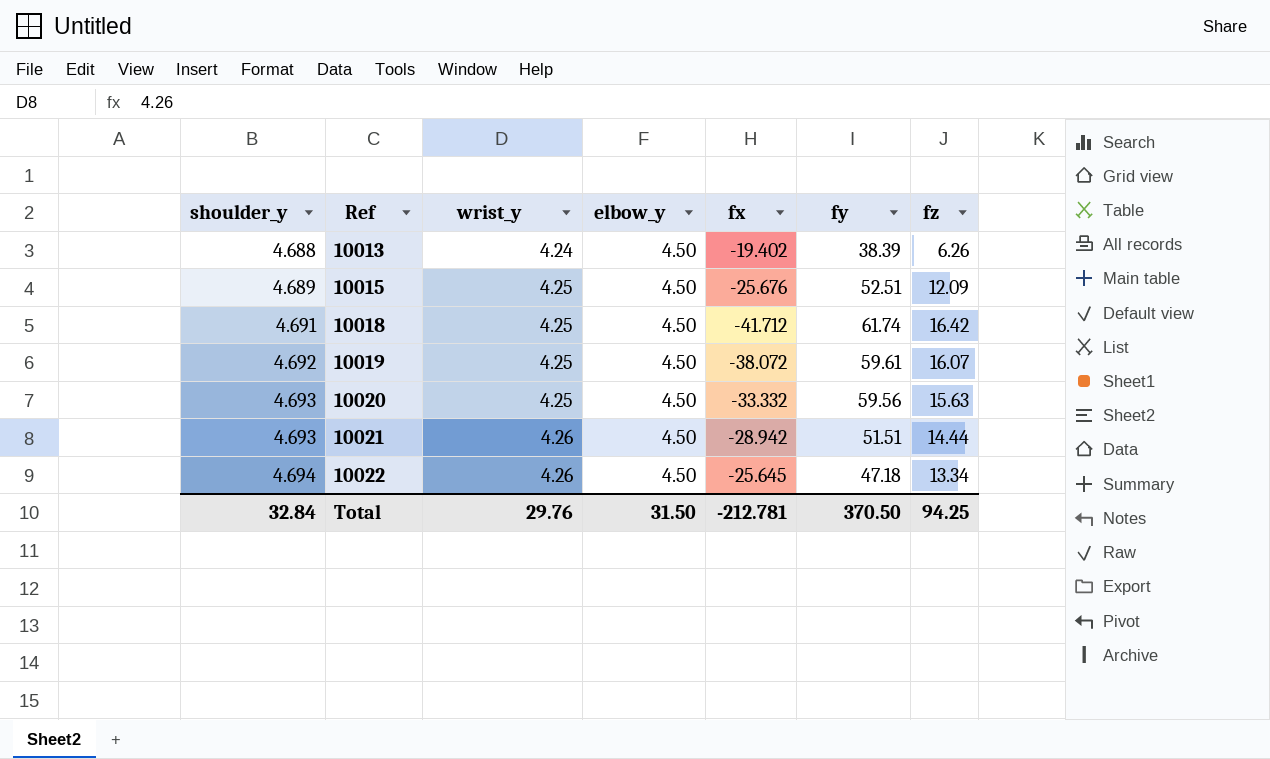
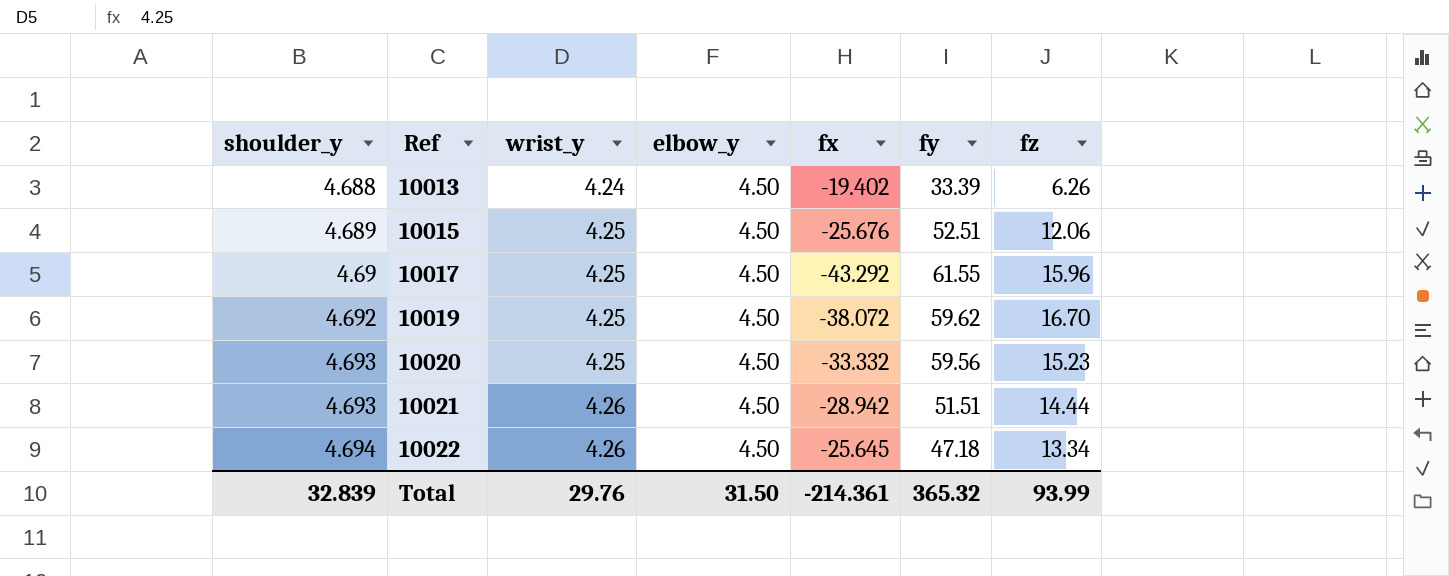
row 10018: 4.691 | 4.25 | 4.50 | -41.712 | 61.74 | 16.42 -> none
10013 | fy: 38.39 -> 33.39
10015 | fz: 12.09 -> 12.06
row 10017: none -> 4.69 | 4.25 | 4.50 | -43.292 | 61.55 | 15.96
10019 | fy: 59.61 -> 59.62
10019 | fz: 16.07 -> 16.70
10020 | fz: 15.63 -> 15.23
Total | shoulder_y: 32.84 -> 32.839
Total | fx: -212.781 -> -214.361
Total | fy: 370.50 -> 365.32
Total | fz: 94.25 -> 93.99

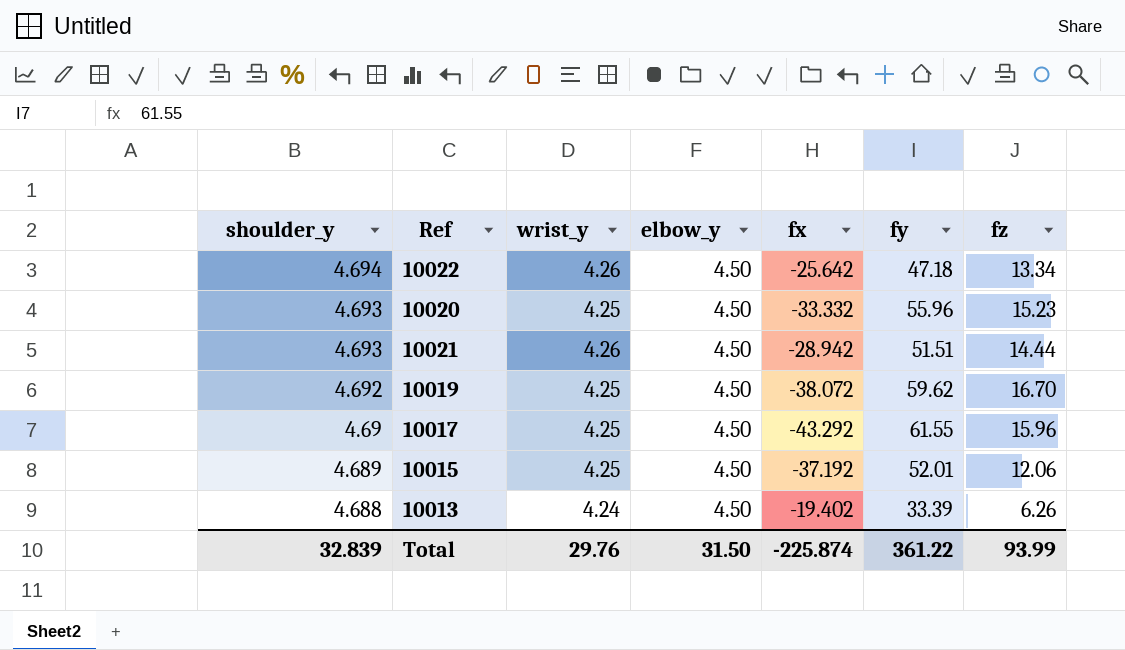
row order: shoulder_y ascending -> shoulder_y descending
10022 | fx: -25.645 -> -25.642
10020 | fy: 59.56 -> 55.96
10015 | fx: -25.676 -> -37.192
10015 | fy: 52.51 -> 52.01
Total | fx: -214.361 -> -225.874
Total | fy: 365.32 -> 361.22

